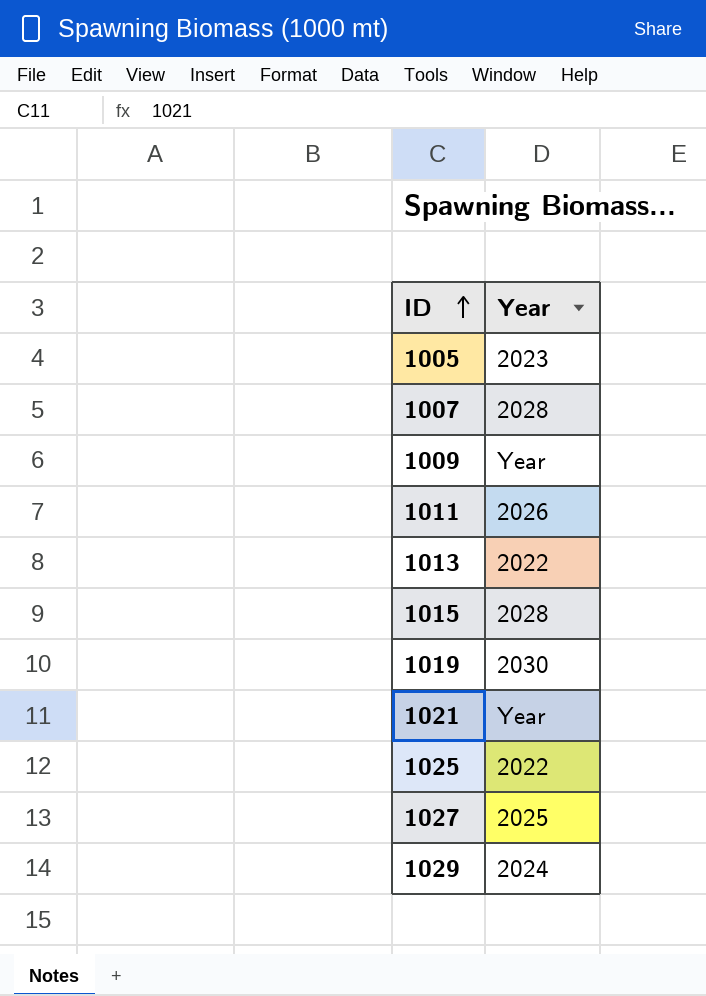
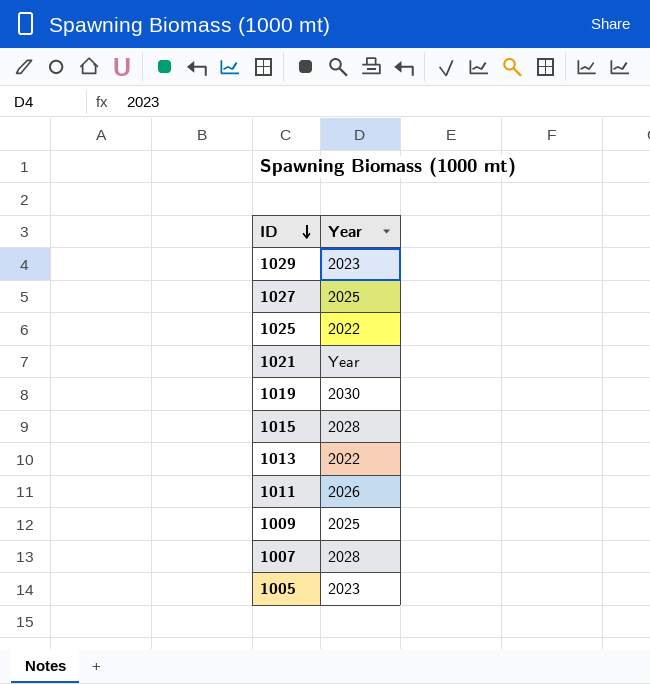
row order: ID ascending -> ID descending
1029 | Year: 2024 -> 2023
1009 | Year: Year -> 2025

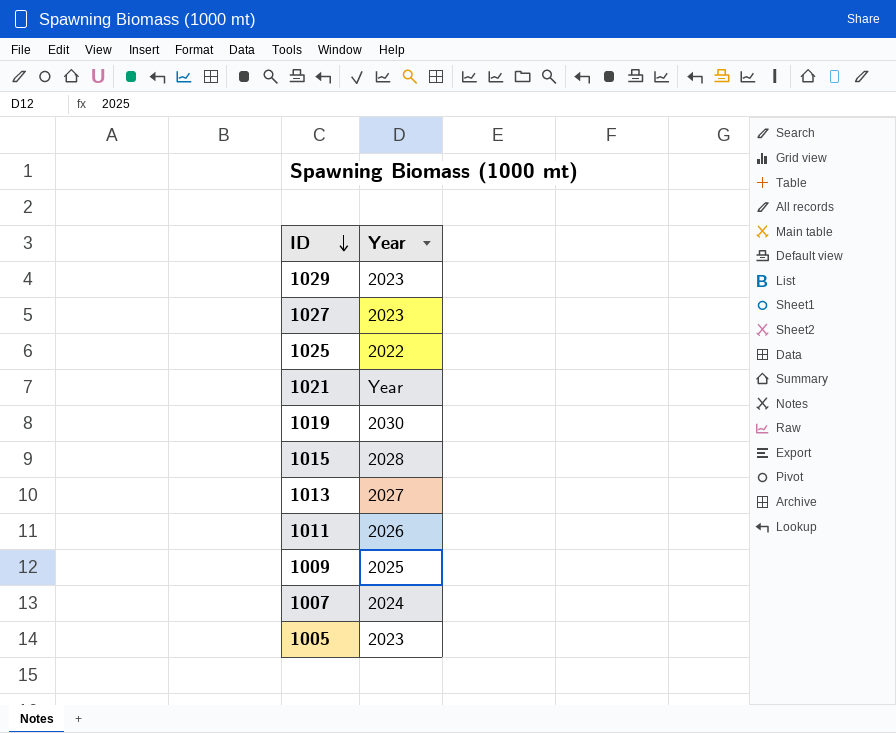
1027 | Year: 2025 -> 2023
1013 | Year: 2022 -> 2027
1007 | Year: 2028 -> 2024

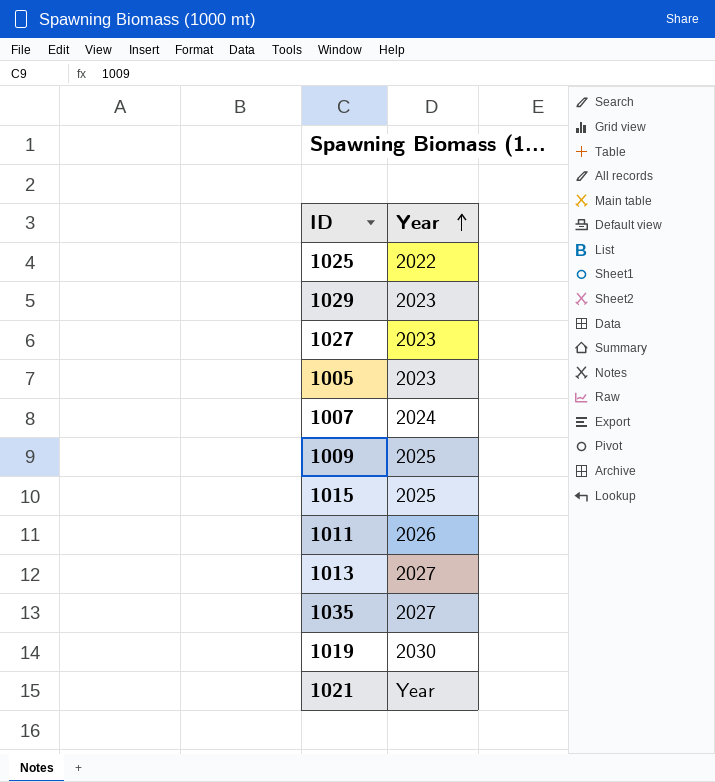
row order: ID descending -> Year ascending
1015 | Year: 2028 -> 2025
row 1035: none -> 2027

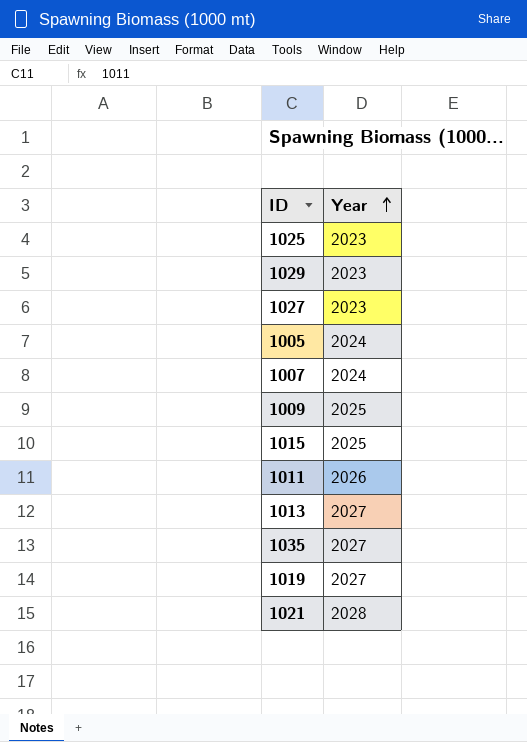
1025 | Year: 2022 -> 2023
1005 | Year: 2023 -> 2024
1019 | Year: 2030 -> 2027
1021 | Year: Year -> 2028

